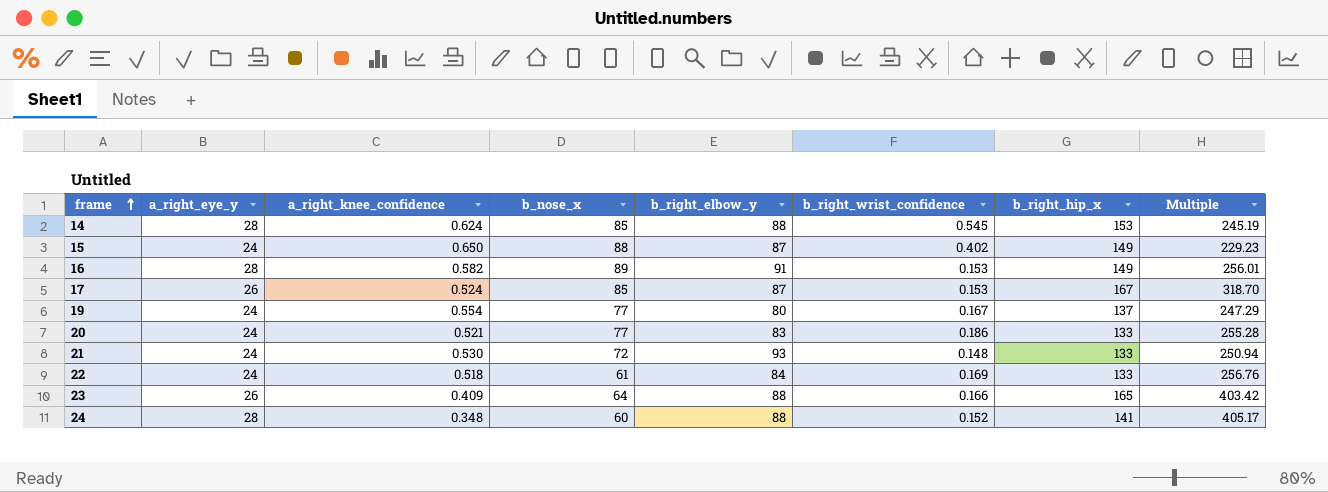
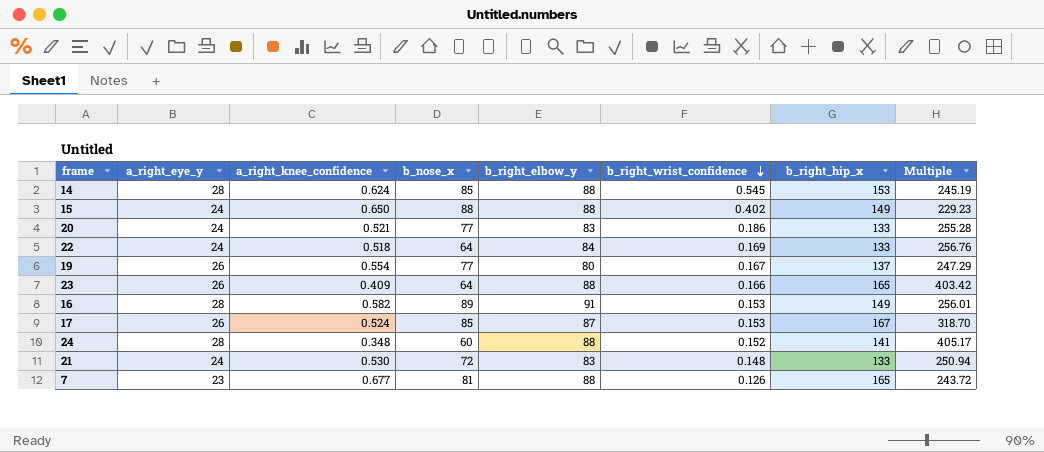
row order: frame ascending -> b_right_wrist_confidence descending
15 | b_right_elbow_y: 87 -> 88
22 | b_nose_x: 61 -> 64
19 | a_right_eye_y: 24 -> 26
21 | b_right_elbow_y: 93 -> 83
row 7: none -> 23 | 0.677 | 81 | 88 | 0.126 | 165 | 243.72

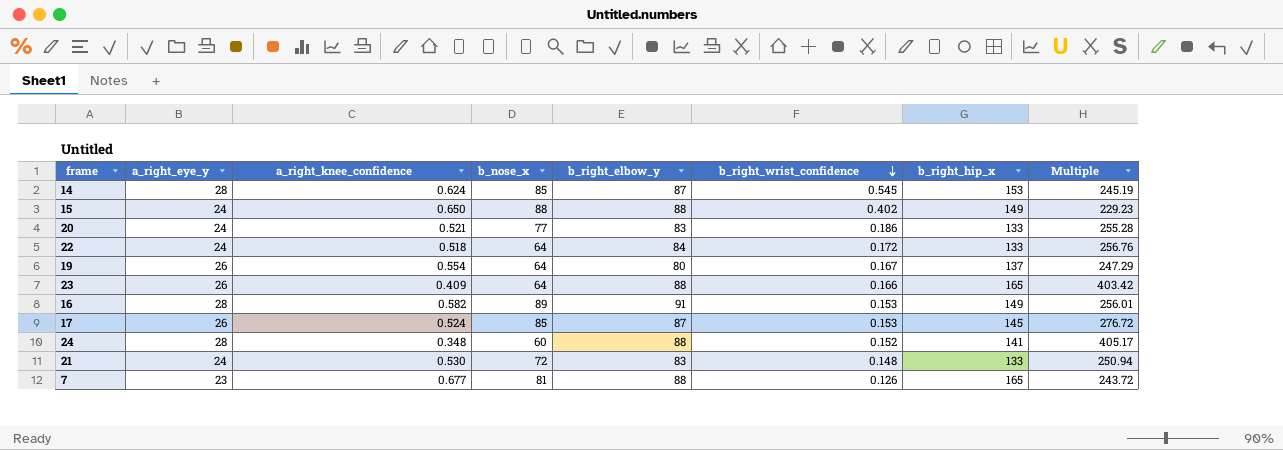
14 | b_right_elbow_y: 88 -> 87
22 | b_right_wrist_confidence: 0.169 -> 0.172
19 | b_nose_x: 77 -> 64
17 | b_right_hip_x: 167 -> 145
17 | Multiple: 318.70 -> 276.72

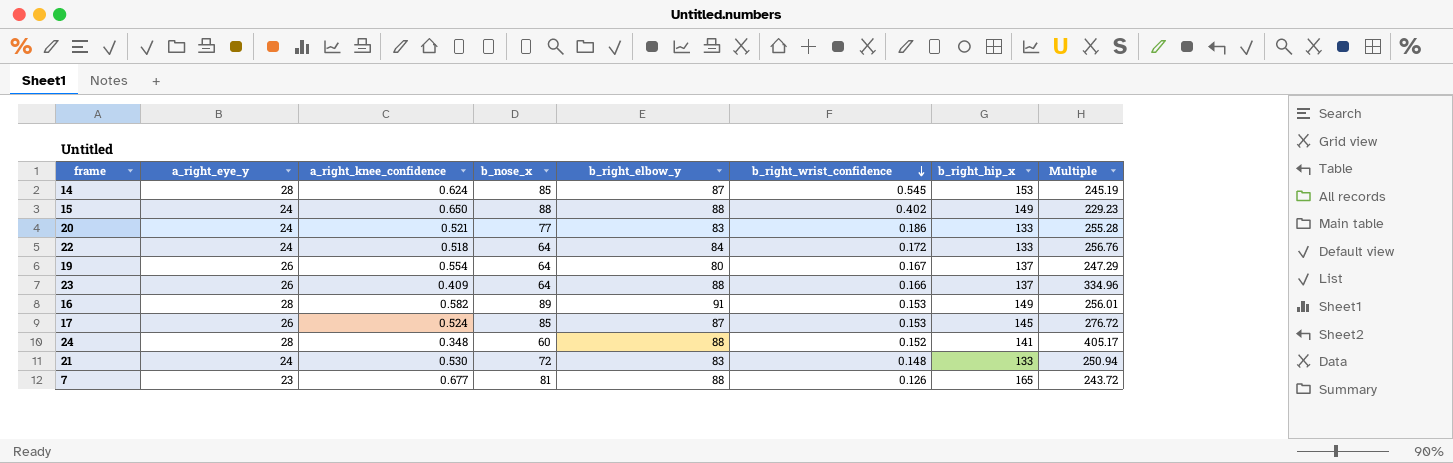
23 | b_right_hip_x: 165 -> 137
23 | Multiple: 403.42 -> 334.96

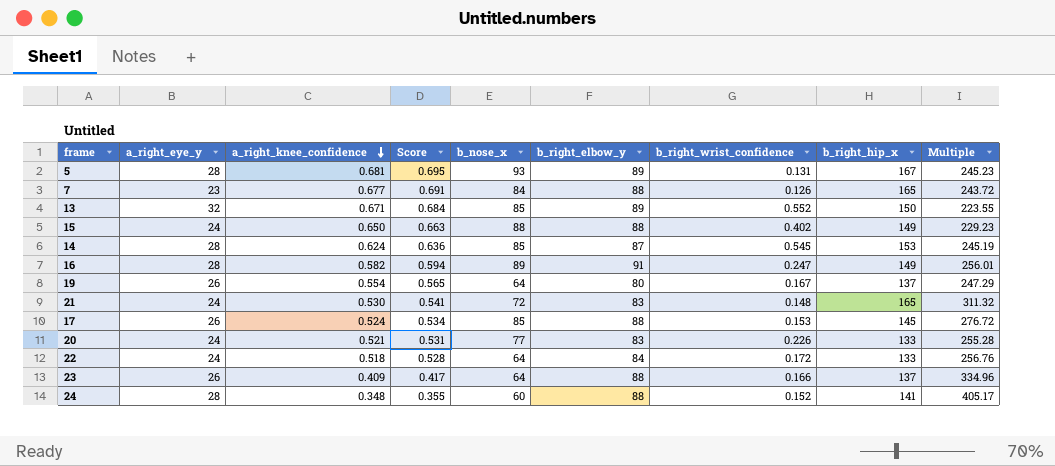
row order: b_right_wrist_confidence descending -> a_right_knee_confidence descending
column Score | formula: none -> [a_right_knee_confidence] * 1.02
row 5: none -> 28 | 0.681 | 0.695 | 93 | 89 | 0.131 | 167 | 245.23
7 | b_nose_x: 81 -> 84
row 13: none -> 32 | 0.671 | 0.684 | 85 | 89 | 0.552 | 150 | 223.55
16 | b_right_wrist_confidence: 0.153 -> 0.247
21 | b_right_hip_x: 133 -> 165
21 | Multiple: 250.94 -> 311.32
17 | b_right_elbow_y: 87 -> 88
20 | b_right_wrist_confidence: 0.186 -> 0.226

